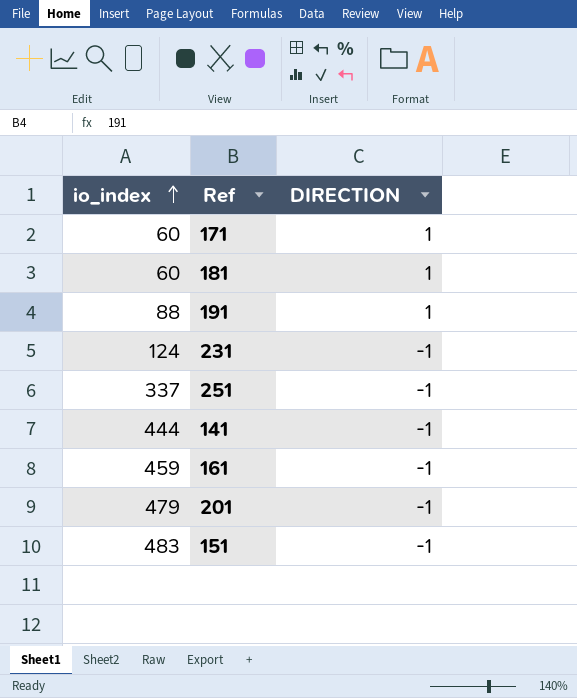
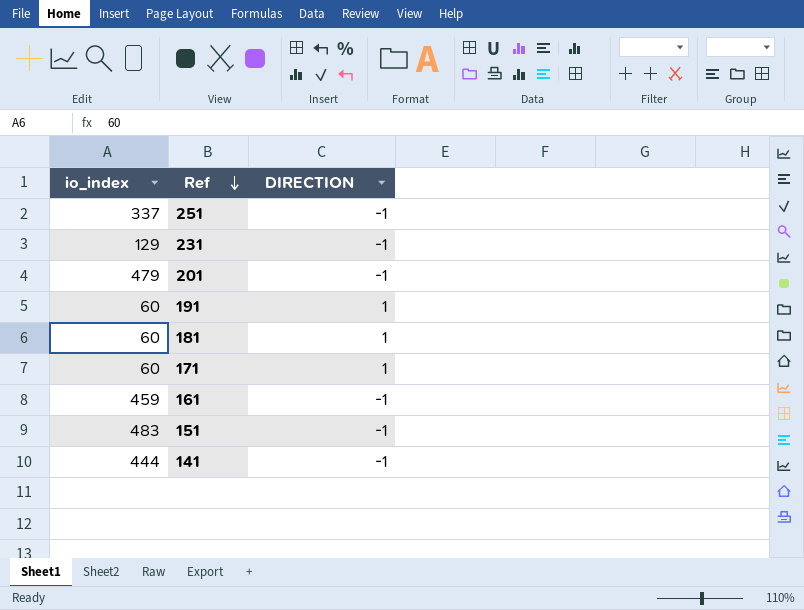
row order: io_index ascending -> Ref descending
231 | io_index: 124 -> 129
191 | io_index: 88 -> 60

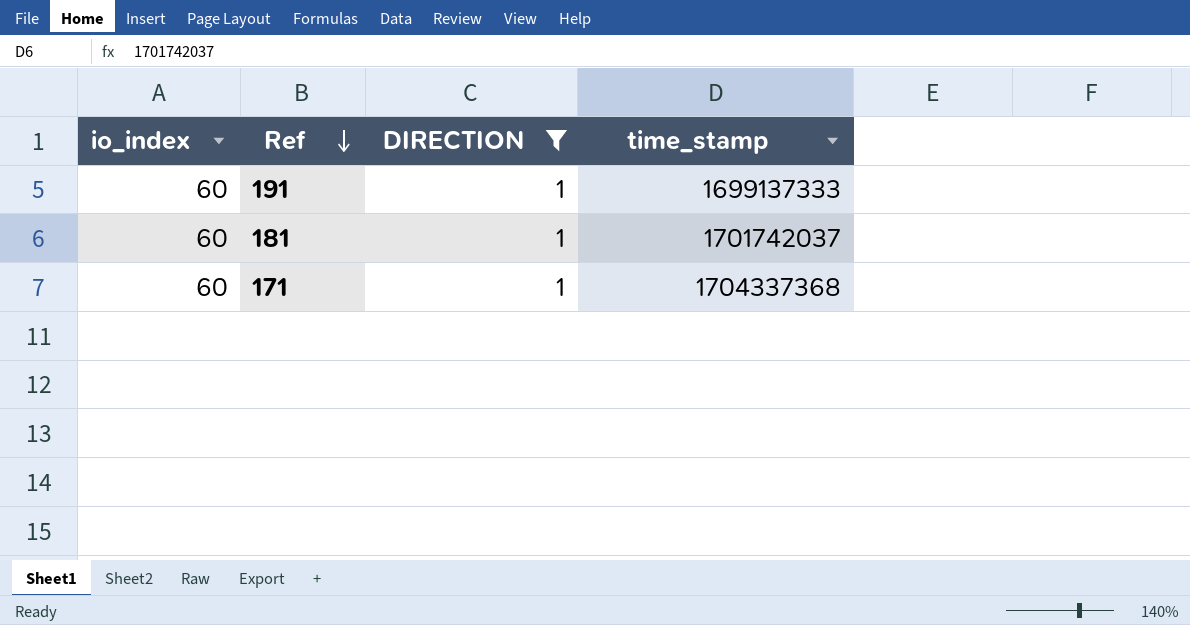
filter: none -> DIRECTION = 1
column time_stamp | position: none -> 4

